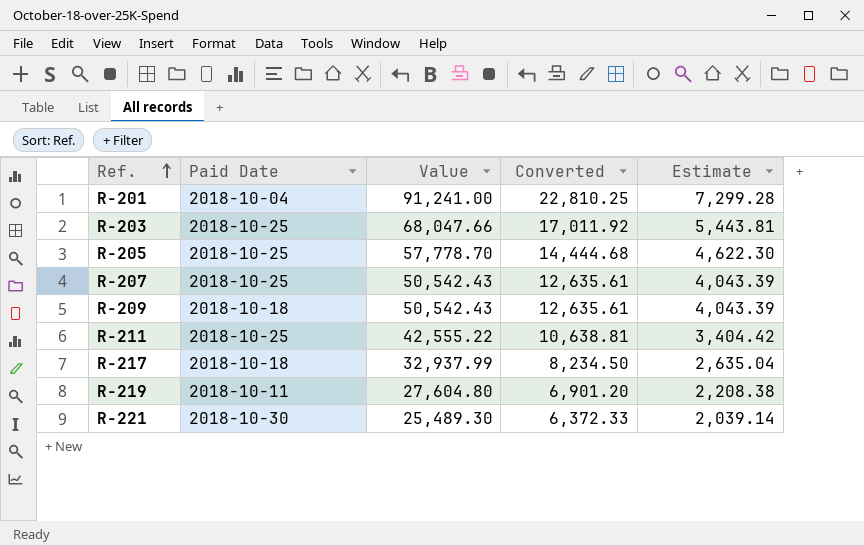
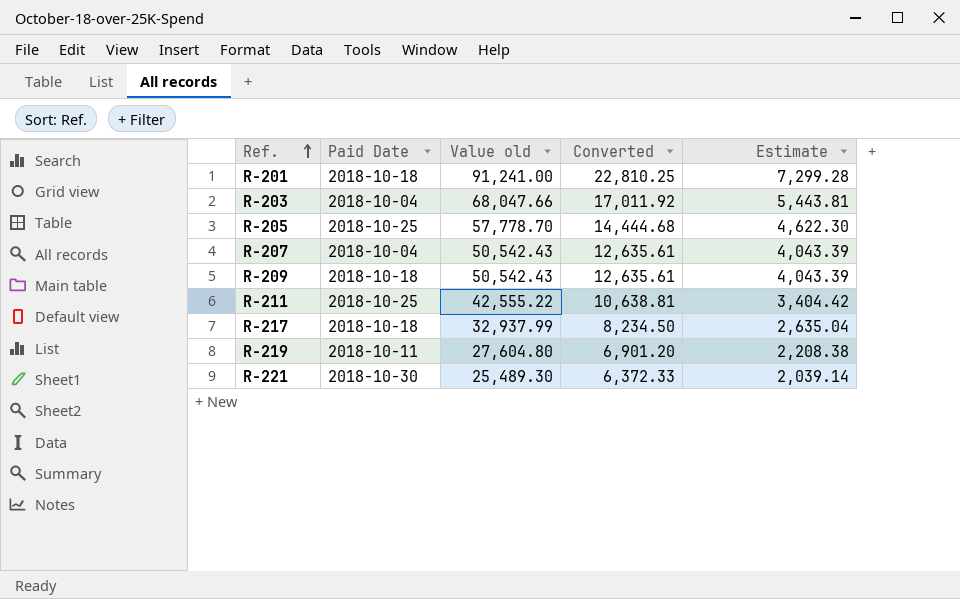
column name: Value -> Value old
R-201 | Paid Date: 2018-10-04 -> 2018-10-18
R-203 | Paid Date: 2018-10-25 -> 2018-10-04
R-207 | Paid Date: 2018-10-25 -> 2018-10-04

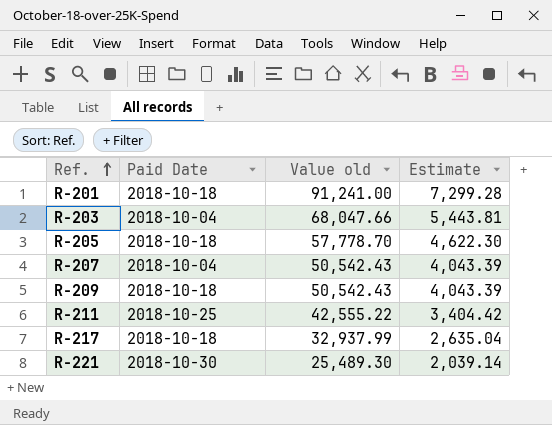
column Converted | formula: [Value old] * 0.25 -> none
row R-219: 2018-10-11 | 27,604.80 | 6,901.20 | 2,208.38 -> none
R-205 | Paid Date: 2018-10-25 -> 2018-10-18

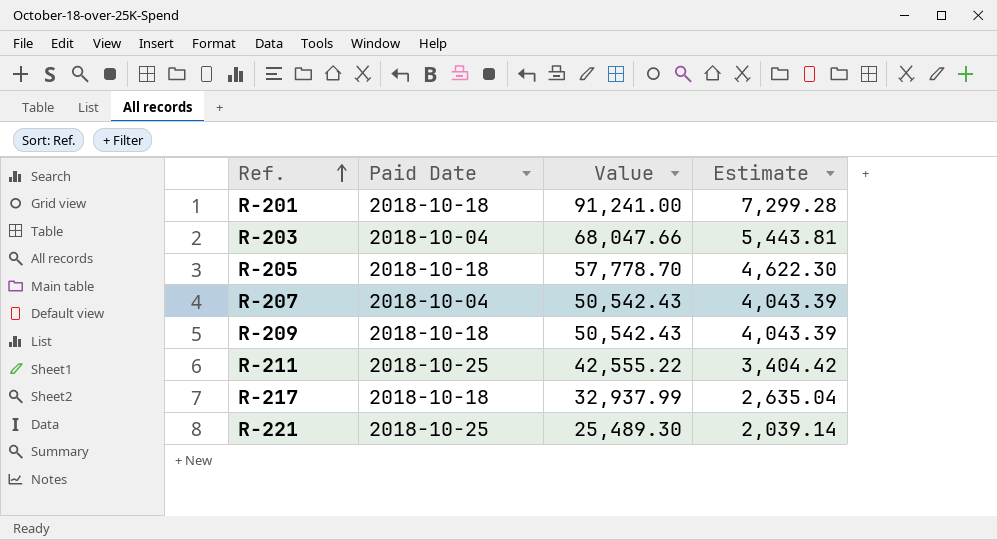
column name: Value old -> Value
R-221 | Paid Date: 2018-10-30 -> 2018-10-25

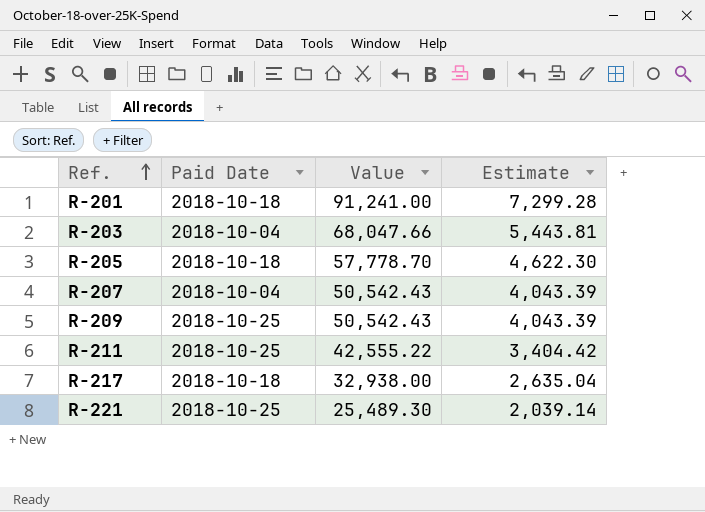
R-209 | Paid Date: 2018-10-18 -> 2018-10-25
R-217 | Value: 32,937.99 -> 32,938.00

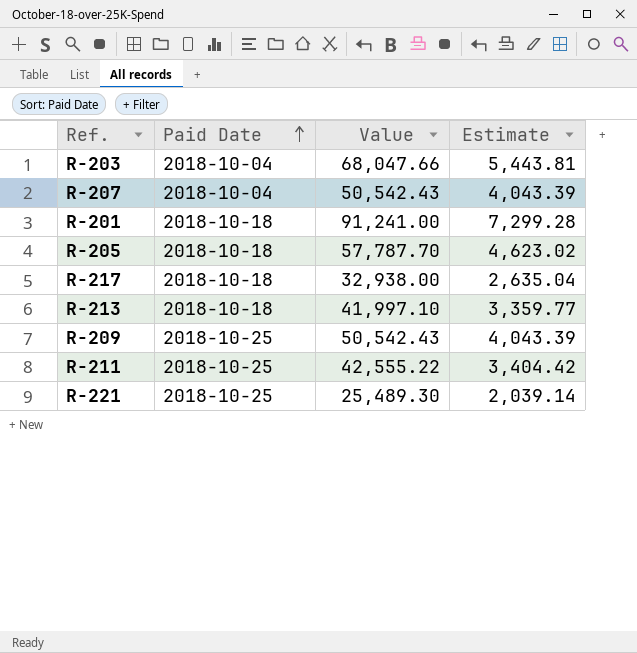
row order: Ref. ascending -> Paid Date ascending
R-205 | Value: 57,778.70 -> 57,787.70
R-205 | Estimate: 4,622.30 -> 4,623.02
row R-213: none -> 2018-10-18 | 41,997.10 | 3,359.77

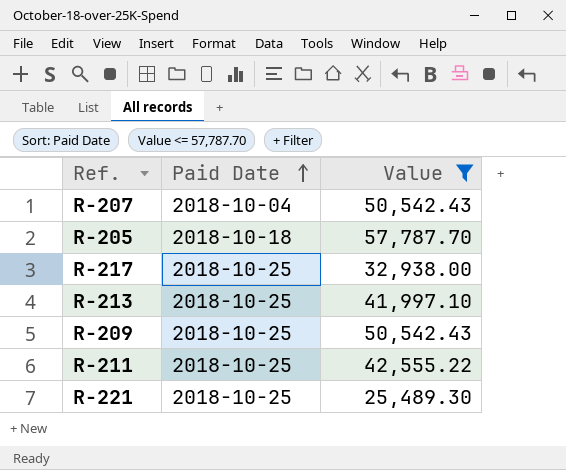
filter: none -> Value <= 57,787.70
column Estimate | formula: [Value] * 0.08 -> none
R-217 | Paid Date: 2018-10-18 -> 2018-10-25
R-213 | Paid Date: 2018-10-18 -> 2018-10-25

